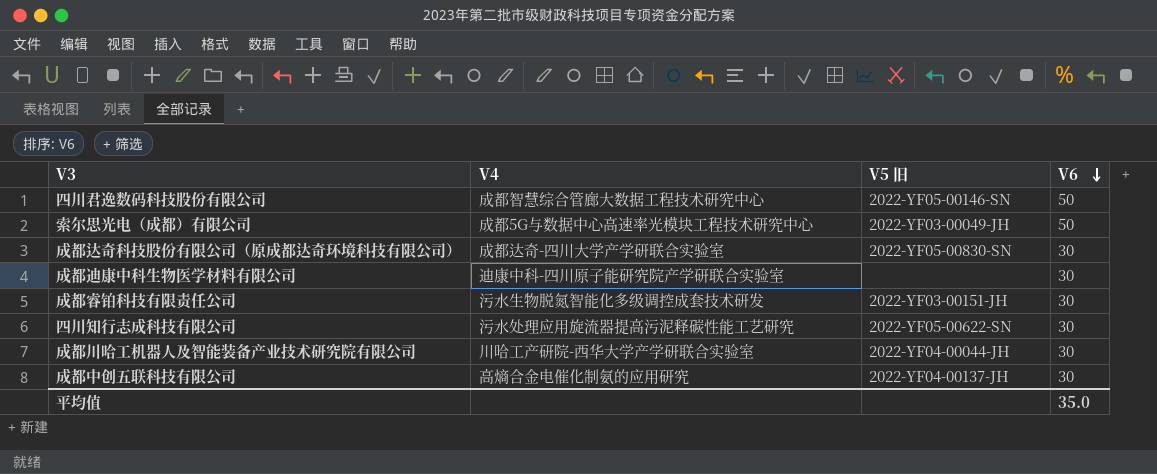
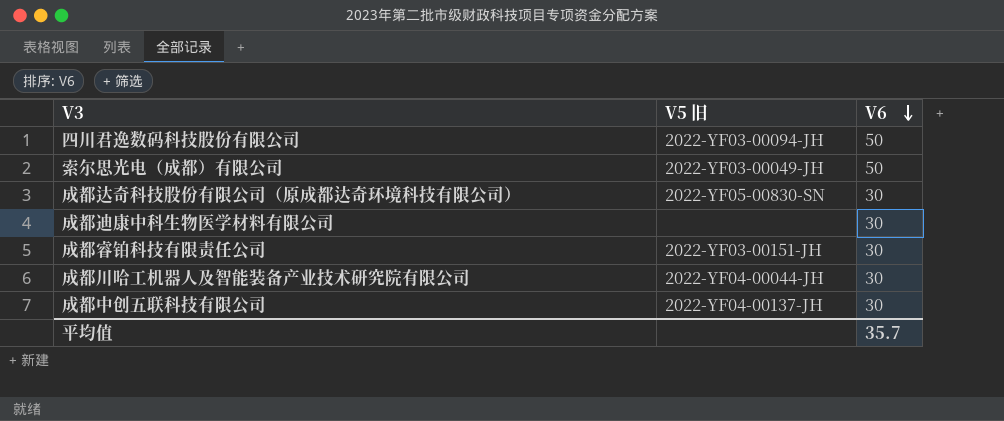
column V4 | position: 2 -> none
row 四川知行志成科技有限公司: 污水处理应用旋流器提高污泥释碳性能工艺研究 | 2022-YF05-00622-SN | 30 -> none
四川君逸数码科技股份有限公司 | V5 旧: 2022-YF05-00146-SN -> 2022-YF03-00094-JH
平均值 | V6: 35.0 -> 35.7

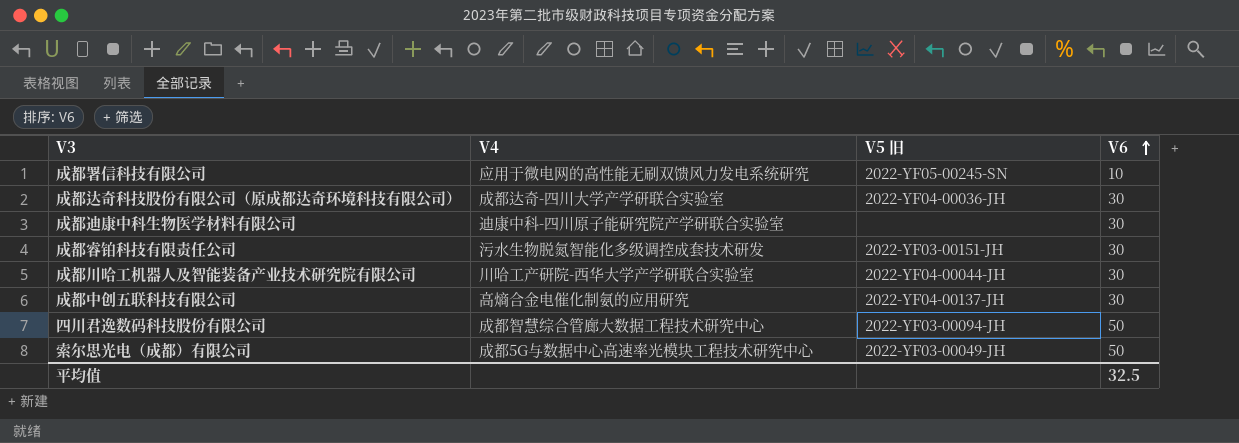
row order: V6 descending -> V6 ascending
column V4 | position: none -> 2
row 成都署信科技有限公司: none -> 应用于微电网的高性能无刷双馈风力发电系统研究 | 2022-YF05-00245-SN | 10
成都达奇科技股份有限公司（原成都达奇环境科技有限公司） | V5 旧: 2022-YF05-00830-SN -> 2022-YF04-00036-JH
平均值 | V6: 35.7 -> 32.5

